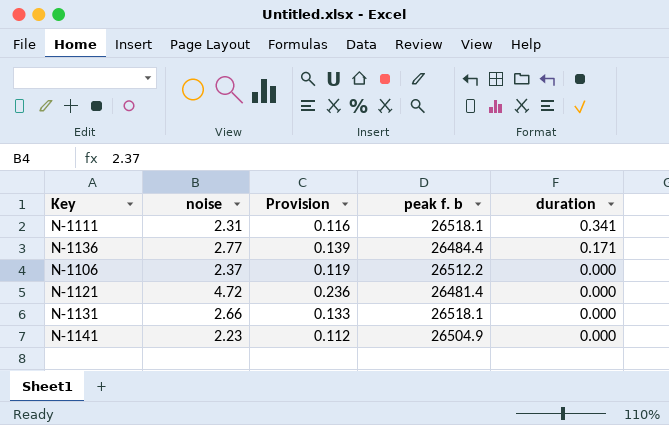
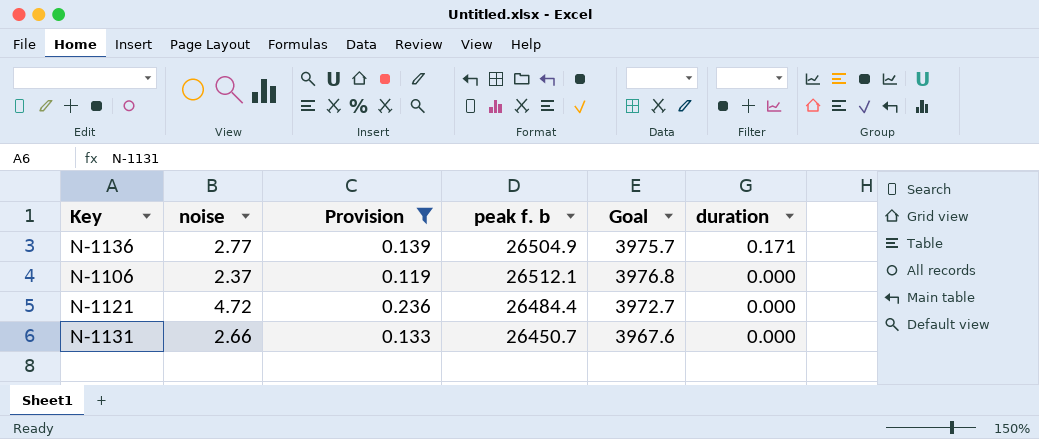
filter: none -> Provision >= 0.119
column Goal | formula: none -> [peak f. b] * 0.15
N-1136 | peak f. b: 26484.4 -> 26504.9
N-1106 | peak f. b: 26512.2 -> 26512.1
N-1121 | peak f. b: 26481.4 -> 26484.4
N-1131 | peak f. b: 26518.1 -> 26450.7

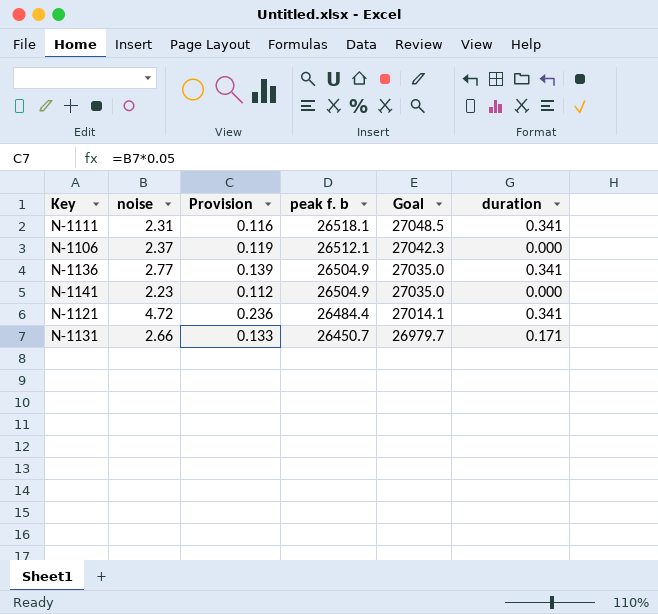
filter: Provision >= 0.119 -> none
row order: duration descending -> peak f. b descending
column Goal | formula: [peak f. b] * 0.15 -> [peak f. b] * 1.02
N-1136 | duration: 0.171 -> 0.341
N-1121 | duration: 0.000 -> 0.341
N-1131 | duration: 0.000 -> 0.171

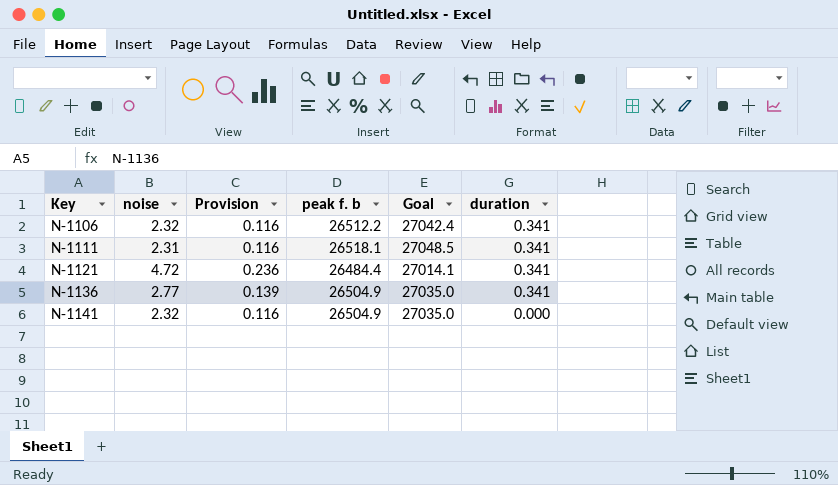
row order: peak f. b descending -> Key ascending
row N-1131: 2.66 | 0.133 | 26450.7 | 26979.7 | 0.171 -> none
N-1106 | noise: 2.37 -> 2.32
N-1106 | Provision: 0.119 -> 0.116
N-1106 | peak f. b: 26512.1 -> 26512.2
N-1106 | Goal: 27042.3 -> 27042.4
N-1106 | duration: 0.000 -> 0.341
N-1141 | noise: 2.23 -> 2.32
N-1141 | Provision: 0.112 -> 0.116

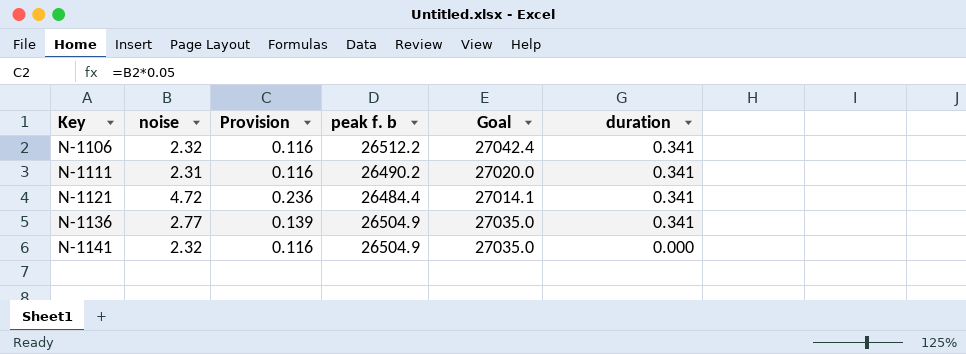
N-1111 | peak f. b: 26518.1 -> 26490.2
N-1111 | Goal: 27048.5 -> 27020.0

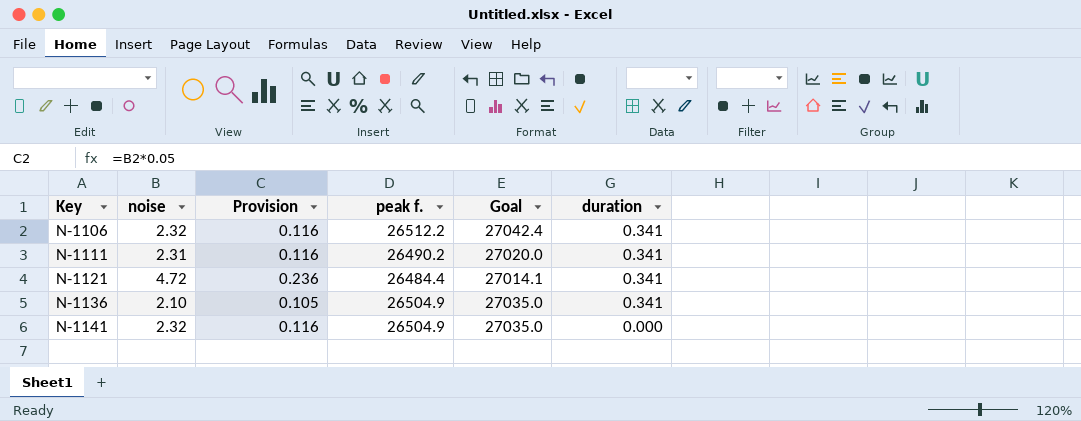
column name: peak f. b -> peak f.
N-1136 | noise: 2.77 -> 2.10
N-1136 | Provision: 0.139 -> 0.105

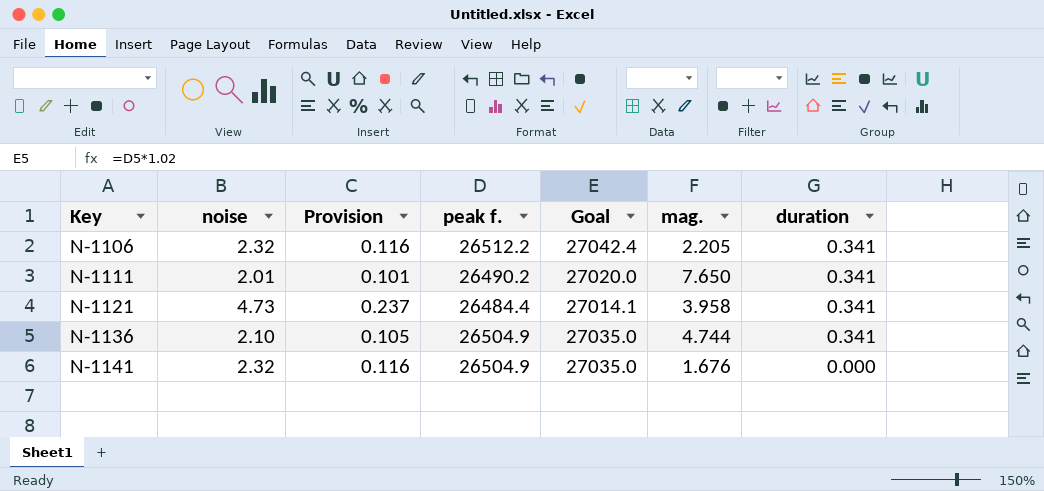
column mag. | position: none -> 6
N-1111 | noise: 2.31 -> 2.01
N-1111 | Provision: 0.116 -> 0.101
N-1121 | noise: 4.72 -> 4.73
N-1121 | Provision: 0.236 -> 0.237

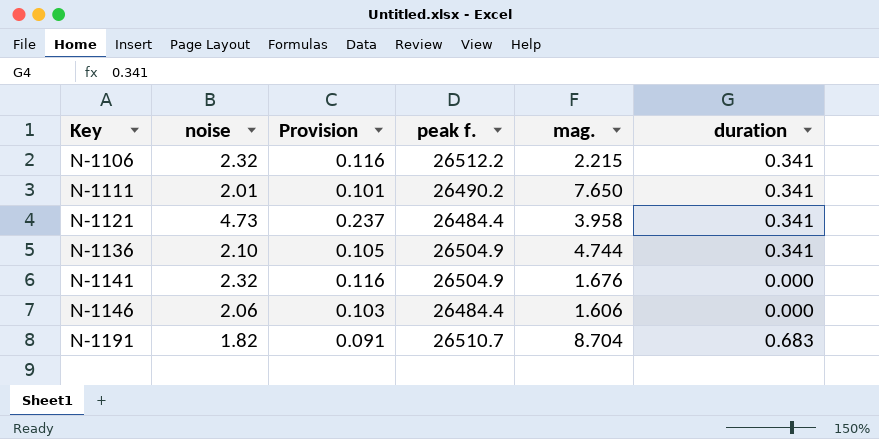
column Goal | formula: [peak f.] * 1.02 -> none
N-1106 | mag.: 2.205 -> 2.215
row N-1146: none -> 2.06 | 0.103 | 26484.4 | 1.606 | 0.000
row N-1191: none -> 1.82 | 0.091 | 26510.7 | 8.704 | 0.683

